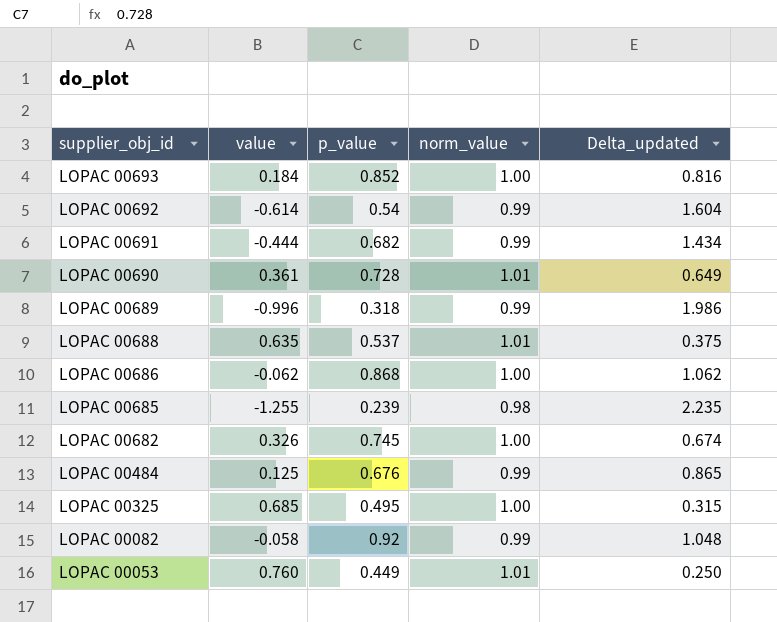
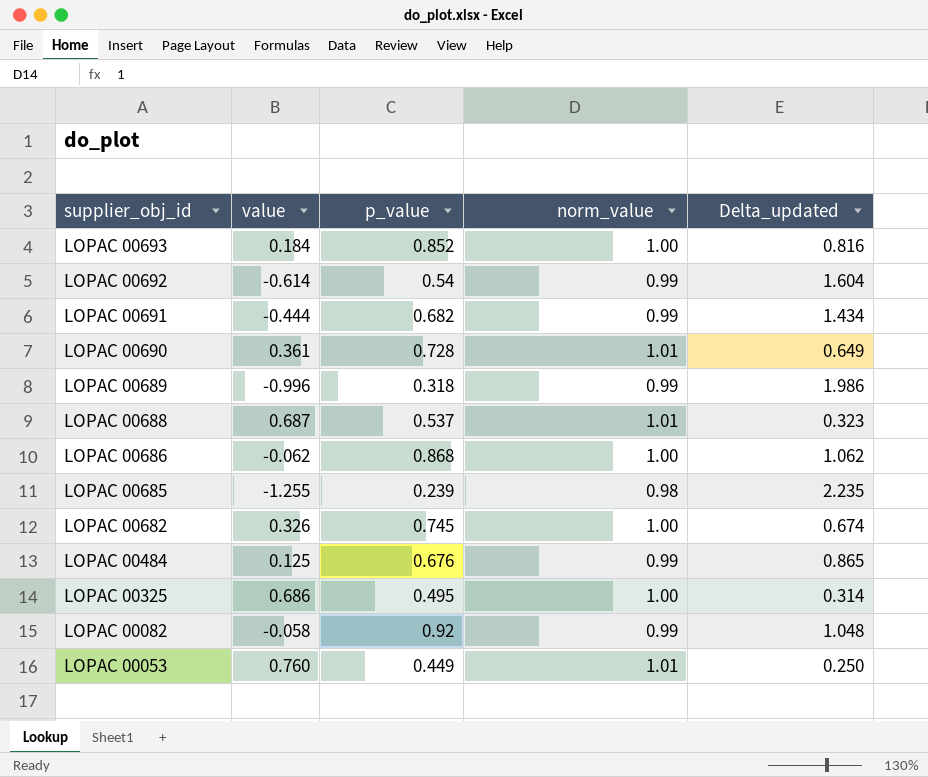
LOPAC 00688 | value: 0.635 -> 0.687
LOPAC 00688 | Delta_updated: 0.375 -> 0.323
LOPAC 00325 | value: 0.685 -> 0.686
LOPAC 00325 | Delta_updated: 0.315 -> 0.314

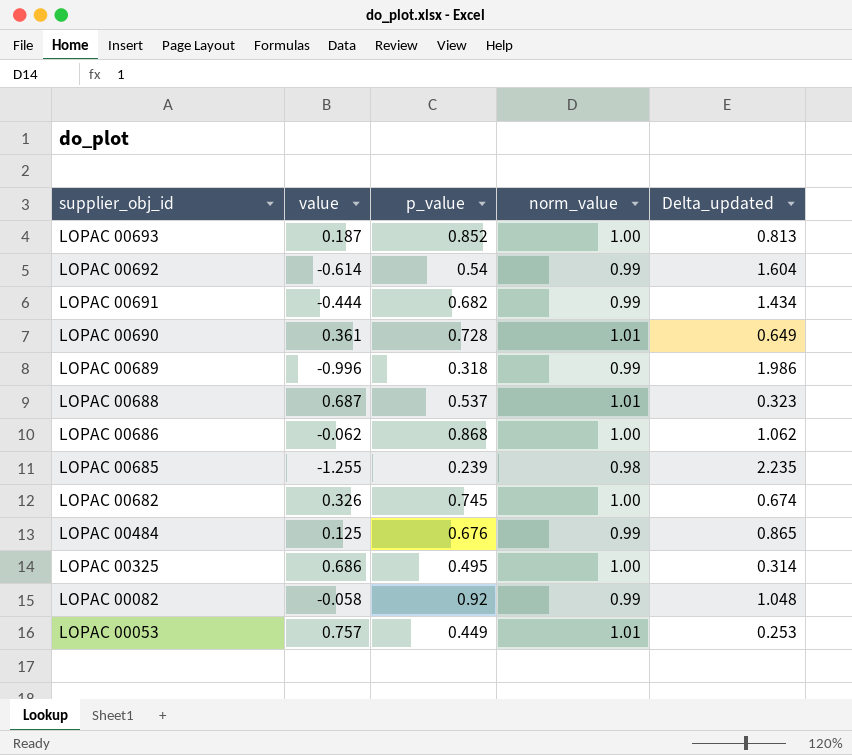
LOPAC 00693 | value: 0.184 -> 0.187
LOPAC 00693 | Delta_updated: 0.816 -> 0.813
LOPAC 00053 | value: 0.760 -> 0.757
LOPAC 00053 | Delta_updated: 0.250 -> 0.253

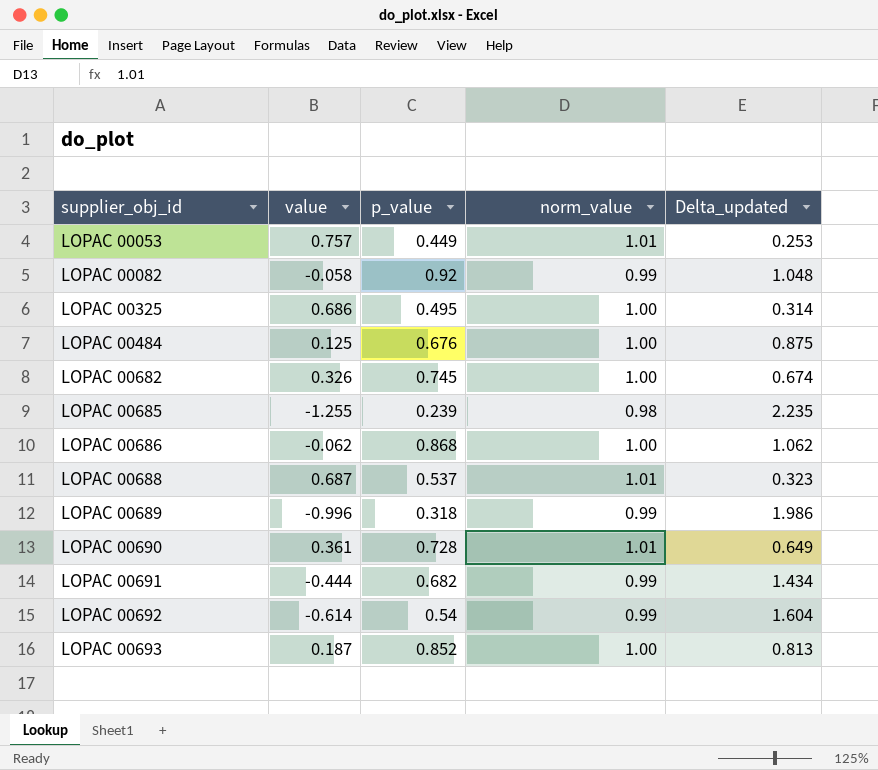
row order: supplier_obj_id descending -> supplier_obj_id ascending
LOPAC 00484 | norm_value: 0.99 -> 1.00
LOPAC 00484 | Delta_updated: 0.865 -> 0.875

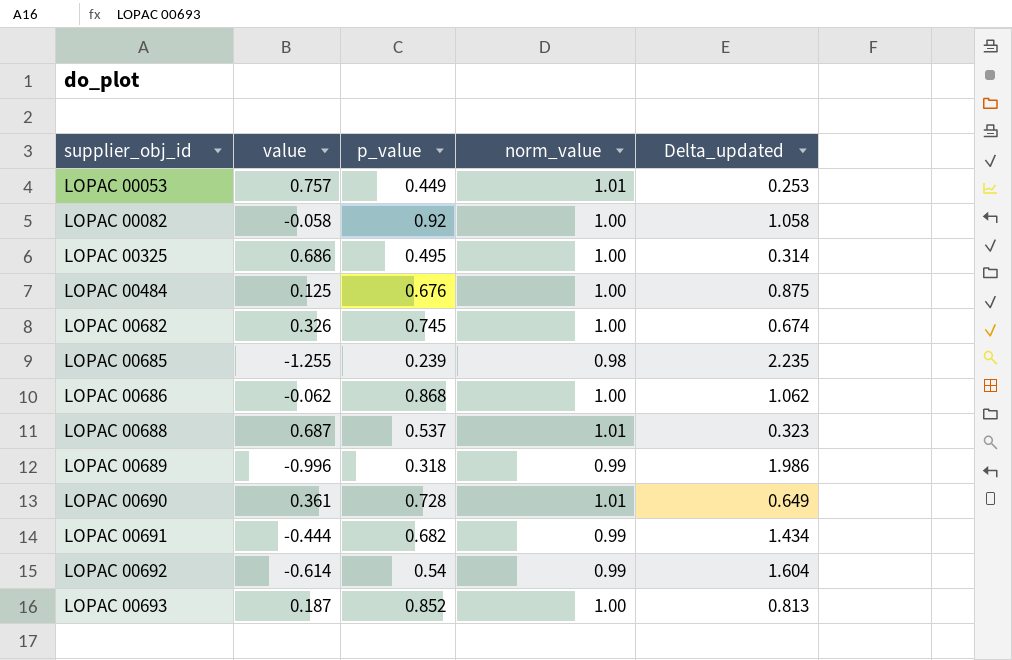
LOPAC 00082 | norm_value: 0.99 -> 1.00
LOPAC 00082 | Delta_updated: 1.048 -> 1.058

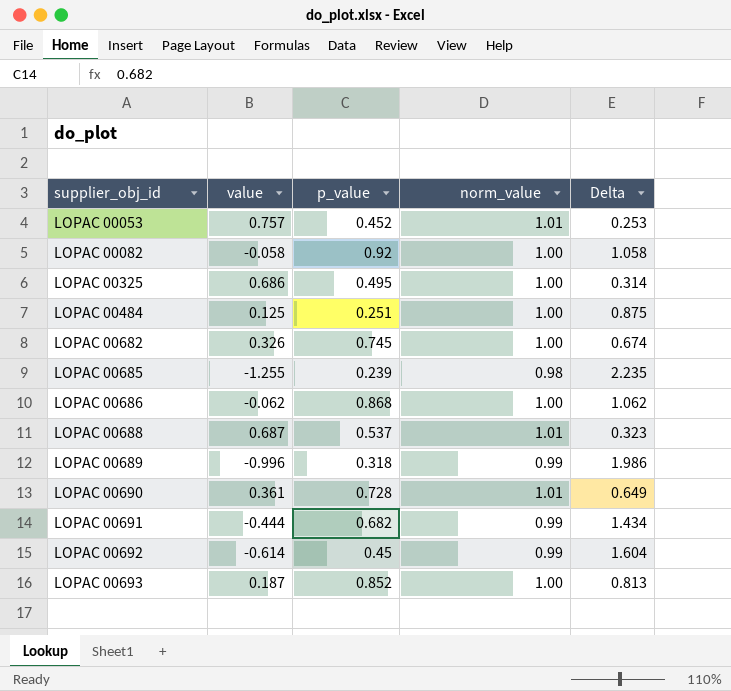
column name: Delta_updated -> Delta
LOPAC 00053 | p_value: 0.449 -> 0.452
LOPAC 00484 | p_value: 0.676 -> 0.251
LOPAC 00692 | p_value: 0.54 -> 0.45

